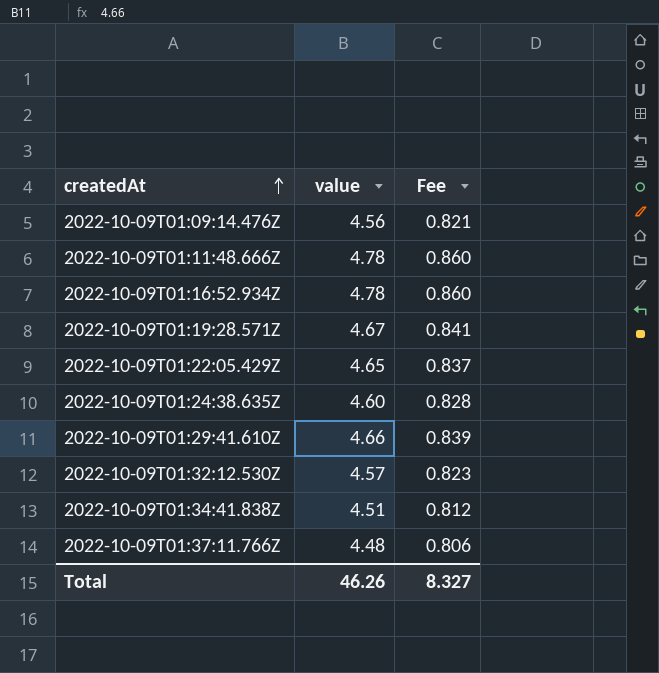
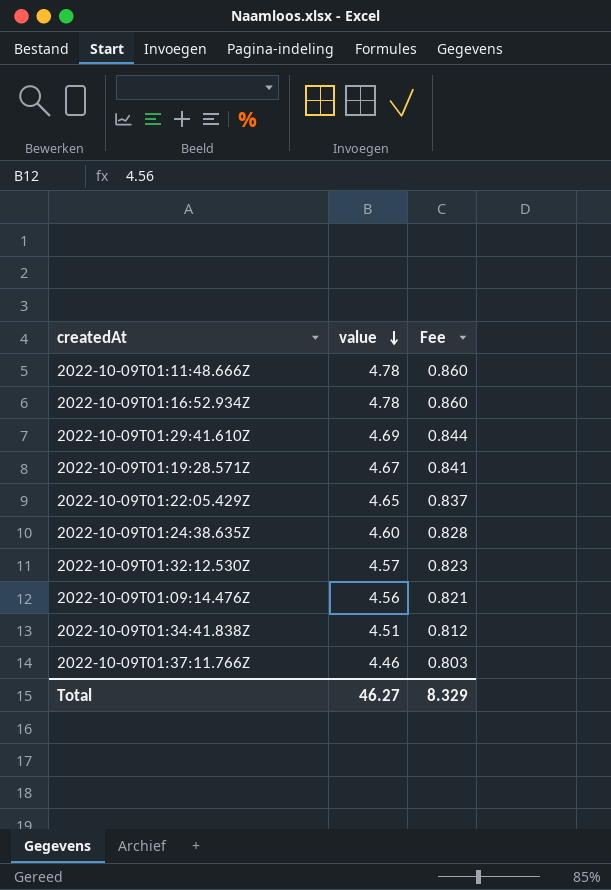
row order: createdAt ascending -> value descending
2022-10-09T01:29:41.610Z | value: 4.66 -> 4.69
2022-10-09T01:29:41.610Z | Fee: 0.839 -> 0.844
2022-10-09T01:37:11.766Z | value: 4.48 -> 4.46
2022-10-09T01:37:11.766Z | Fee: 0.806 -> 0.803
Total | value: 46.26 -> 46.27
Total | Fee: 8.327 -> 8.329

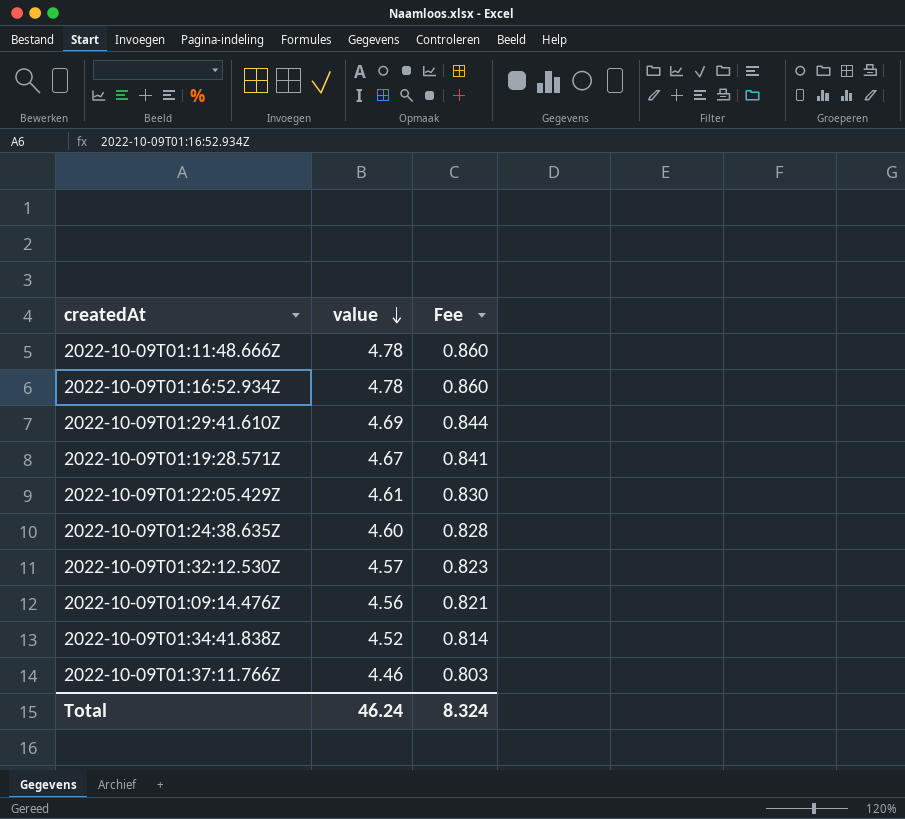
2022-10-09T01:22:05.429Z | value: 4.65 -> 4.61
2022-10-09T01:22:05.429Z | Fee: 0.837 -> 0.830
2022-10-09T01:34:41.838Z | value: 4.51 -> 4.52
2022-10-09T01:34:41.838Z | Fee: 0.812 -> 0.814
Total | value: 46.27 -> 46.24
Total | Fee: 8.329 -> 8.324

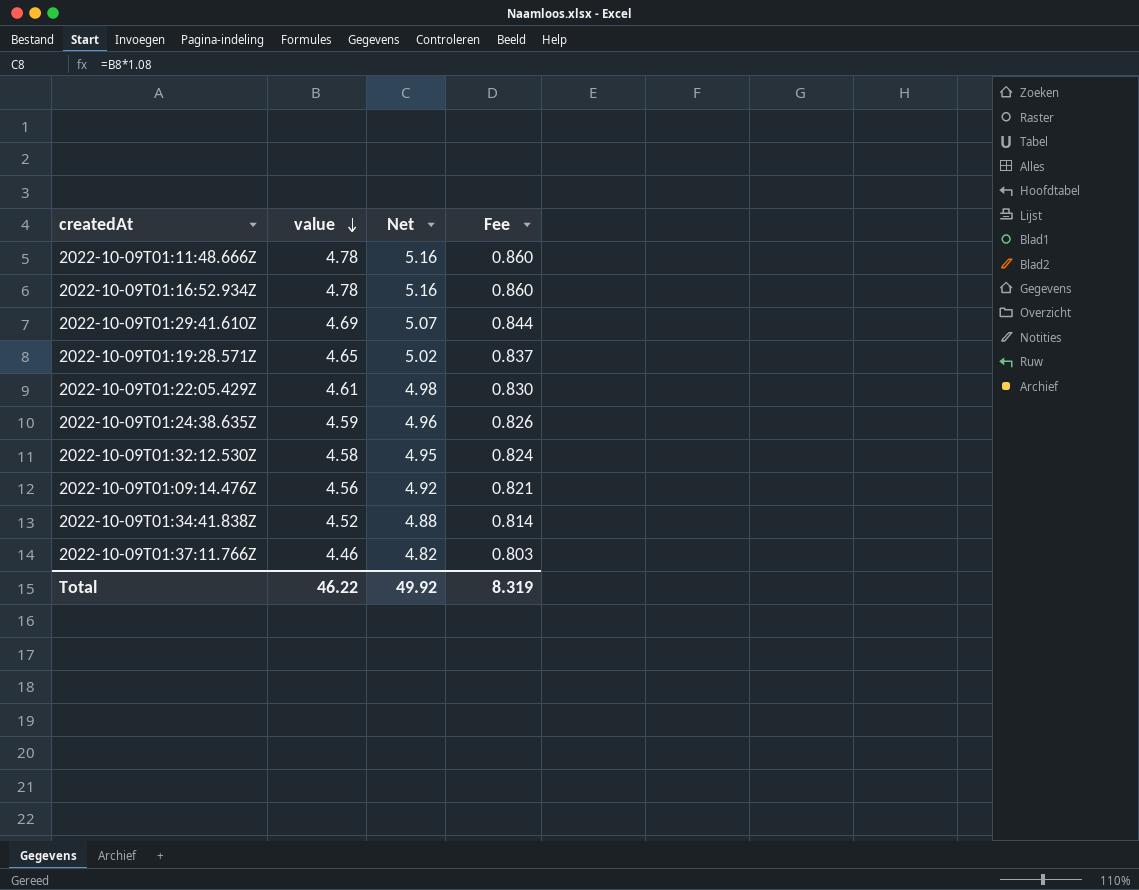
column Net | formula: none -> [value] * 1.08
2022-10-09T01:19:28.571Z | value: 4.67 -> 4.65
2022-10-09T01:19:28.571Z | Fee: 0.841 -> 0.837
2022-10-09T01:24:38.635Z | value: 4.60 -> 4.59
2022-10-09T01:24:38.635Z | Fee: 0.828 -> 0.826
2022-10-09T01:32:12.530Z | value: 4.57 -> 4.58
2022-10-09T01:32:12.530Z | Fee: 0.823 -> 0.824
Total | value: 46.24 -> 46.22
Total | Fee: 8.324 -> 8.319

